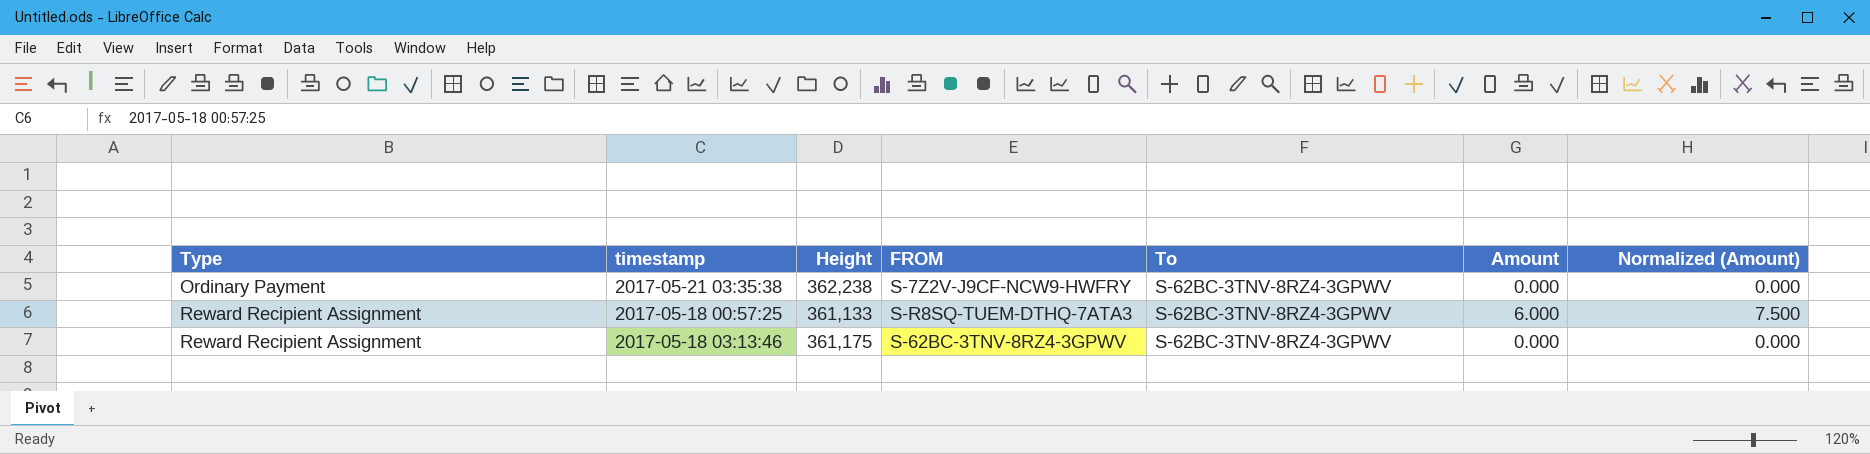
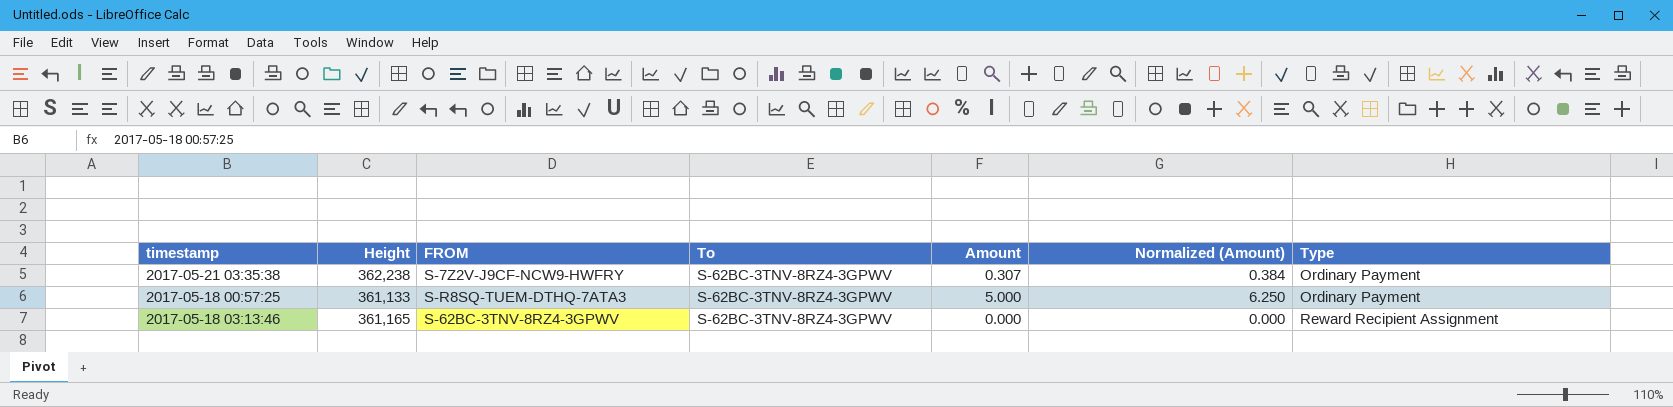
column Type | position: 1 -> 7
2017-05-21 03:35:38 | Amount: 0.000 -> 0.307
2017-05-21 03:35:38 | Normalized (Amount): 0.000 -> 0.384
2017-05-18 00:57:25 | Amount: 6.000 -> 5.000
2017-05-18 00:57:25 | Normalized (Amount): 7.500 -> 6.250
2017-05-18 00:57:25 | Type: Reward Recipient Assignment -> Ordinary Payment
2017-05-18 03:13:46 | Height: 361,175 -> 361,165

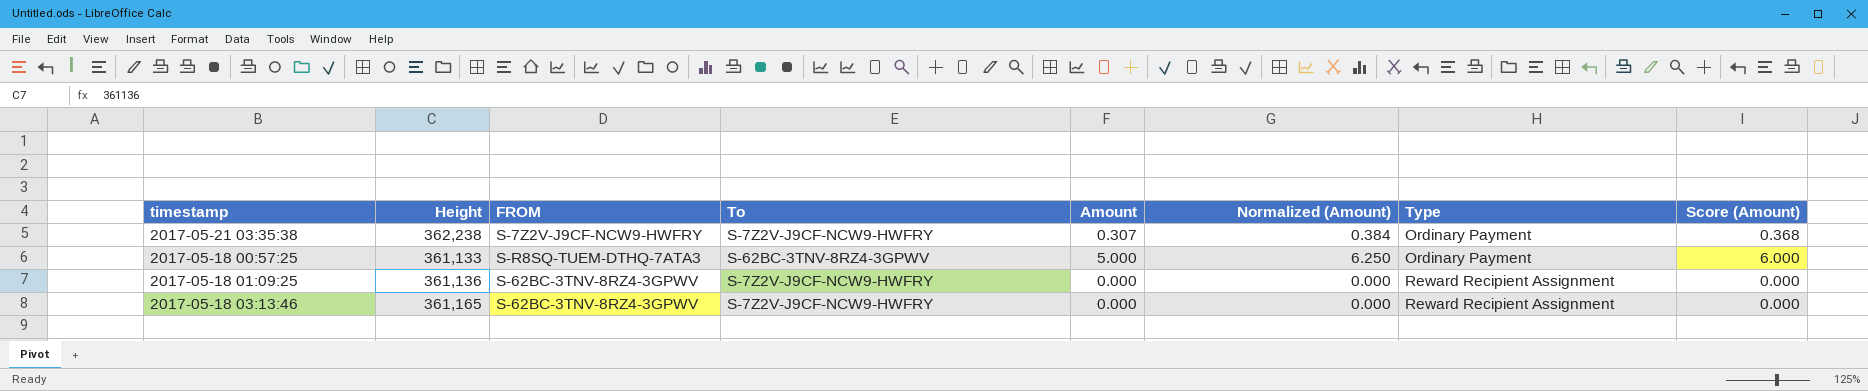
column Score (Amount) | formula: none -> [Amount] * 1.2
2017-05-21 03:35:38 | To: S-62BC-3TNV-8RZ4-3GPWV -> S-7Z2V-J9CF-NCW9-HWFRY
row 2017-05-18 01:09:25: none -> 361,136 | S-62BC-3TNV-8RZ4-3GPWV | S-7Z2V-J9CF-NCW9-HWFRY | 0.000 | 0.000 | Reward Recipient Assignment | 0.000
2017-05-18 03:13:46 | To: S-62BC-3TNV-8RZ4-3GPWV -> S-7Z2V-J9CF-NCW9-HWFRY

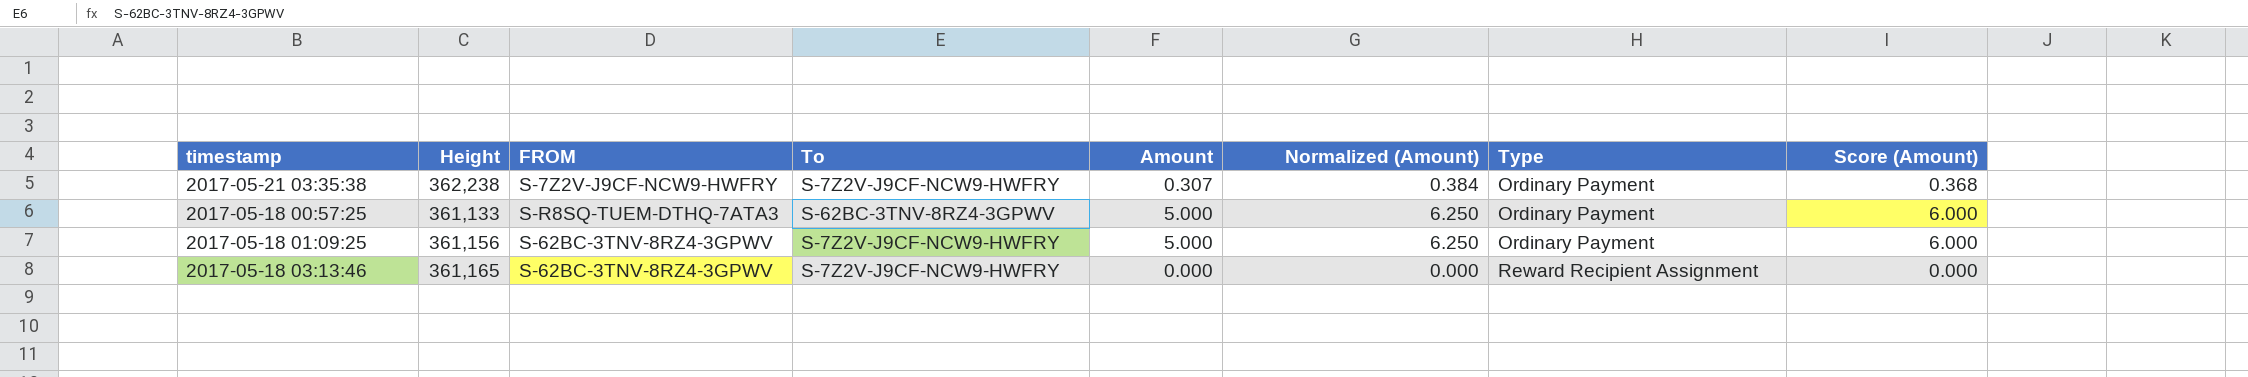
2017-05-18 01:09:25 | Height: 361,136 -> 361,156
2017-05-18 01:09:25 | Amount: 0.000 -> 5.000
2017-05-18 01:09:25 | Normalized (Amount): 0.000 -> 6.250
2017-05-18 01:09:25 | Type: Reward Recipient Assignment -> Ordinary Payment
2017-05-18 01:09:25 | Score (Amount): 0.000 -> 6.000

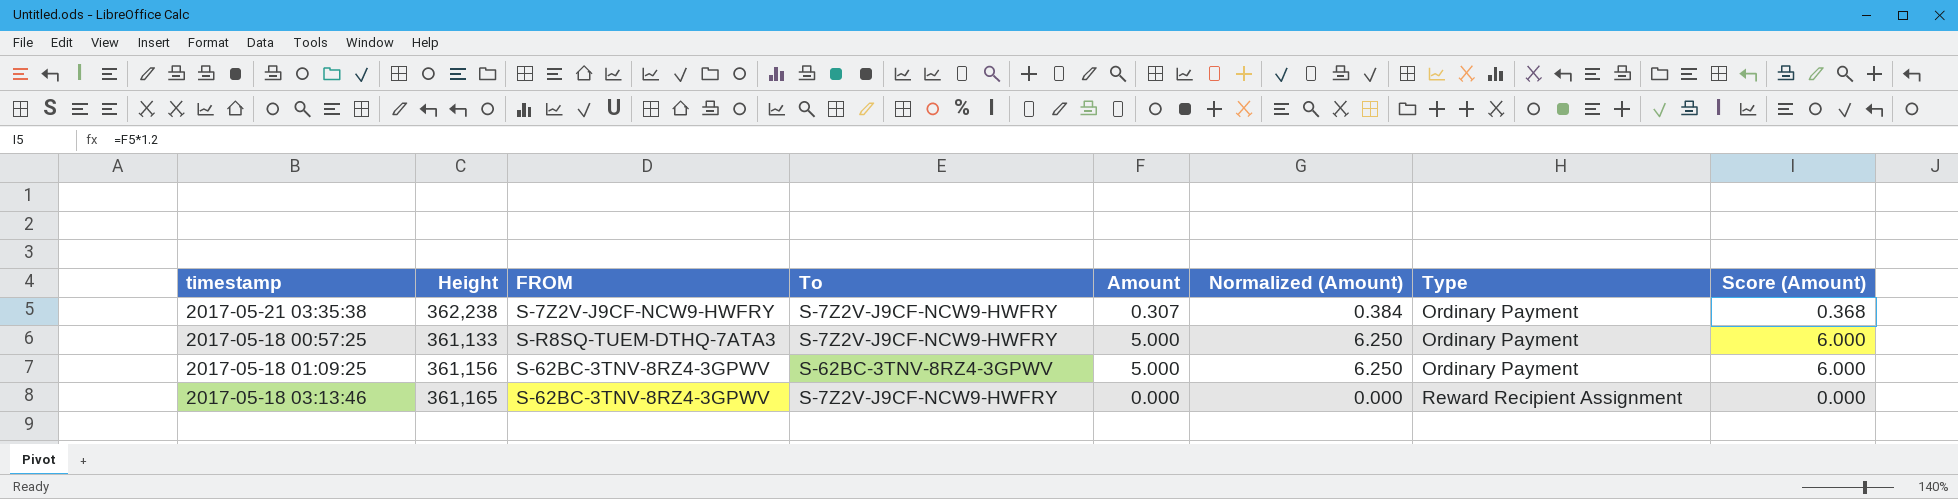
2017-05-18 00:57:25 | To: S-62BC-3TNV-8RZ4-3GPWV -> S-7Z2V-J9CF-NCW9-HWFRY
2017-05-18 01:09:25 | To: S-7Z2V-J9CF-NCW9-HWFRY -> S-62BC-3TNV-8RZ4-3GPWV

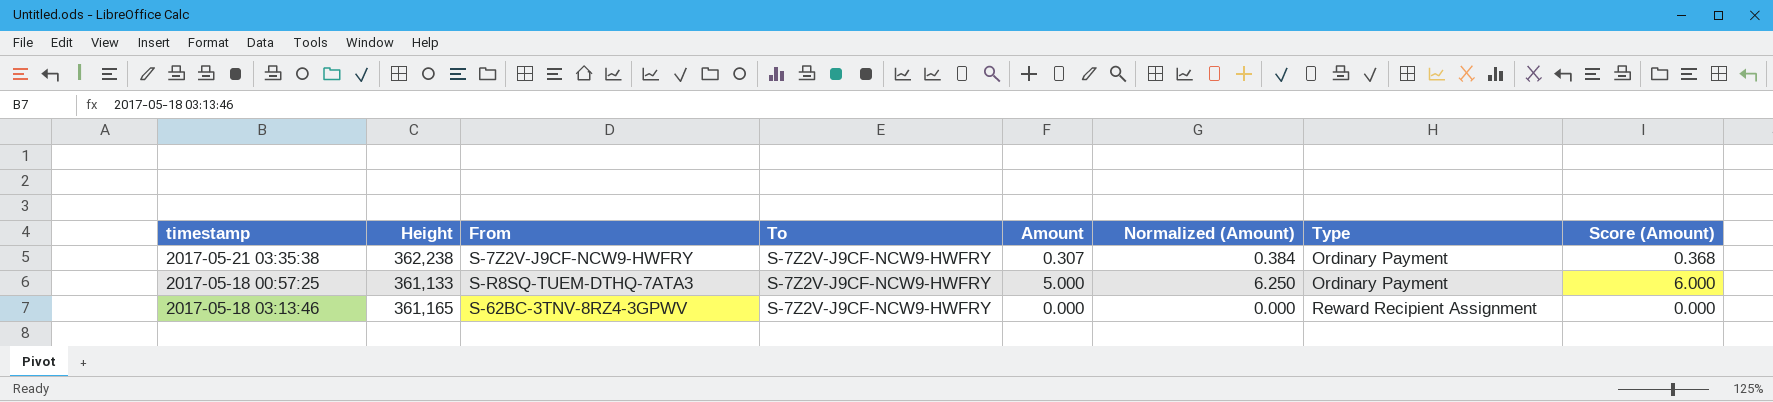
column name: FROM -> From
row 2017-05-18 01:09:25: 361,156 | S-62BC-3TNV-8RZ4-3GPWV | S-62BC-3TNV-8RZ4-3GPWV | 5.000 | 6.250 | Ordinary Payment | 6.000 -> none

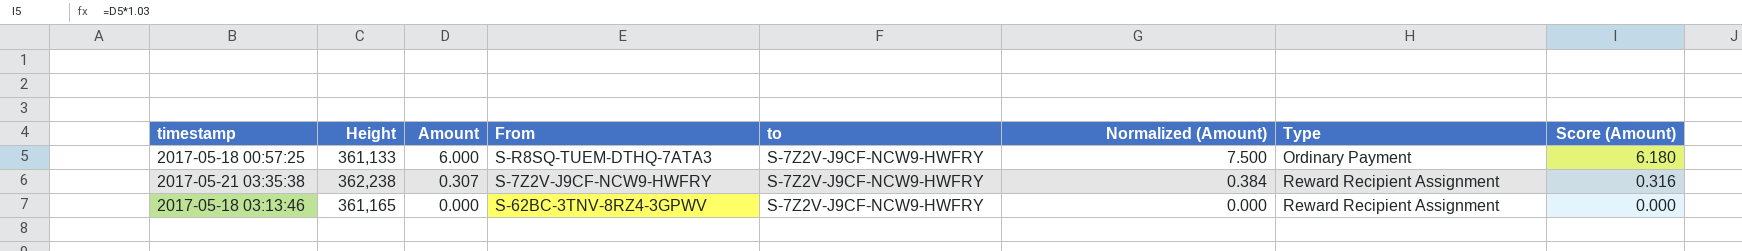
row order: Type ascending -> Amount descending
column Amount | position: 5 -> 3
column name: To -> to
column Score (Amount) | formula: [Amount] * 1.2 -> [Amount] * 1.03
2017-05-18 00:57:25 | Amount: 5.000 -> 6.000
2017-05-18 00:57:25 | Normalized (Amount): 6.250 -> 7.500
2017-05-21 03:35:38 | Type: Ordinary Payment -> Reward Recipient Assignment

